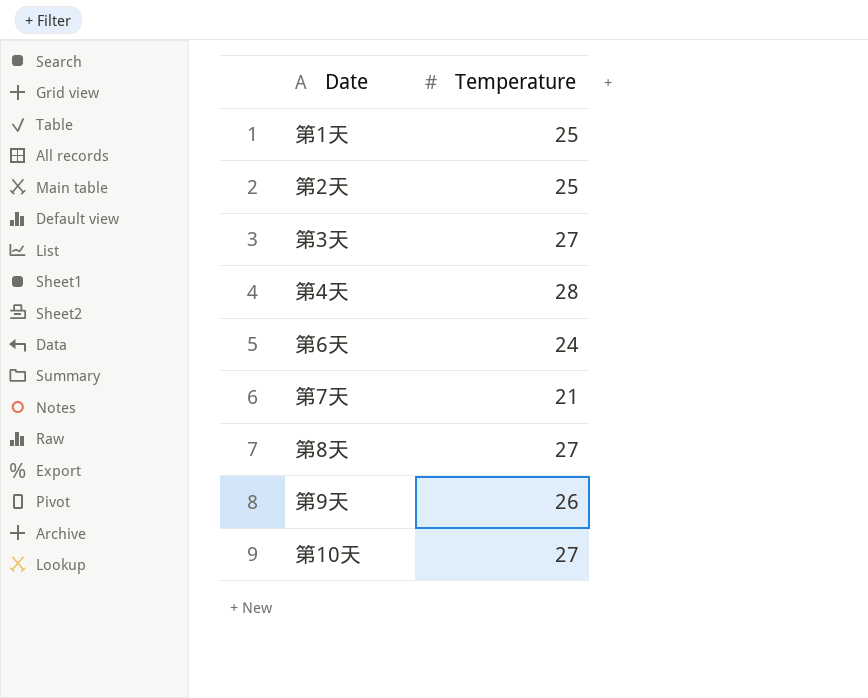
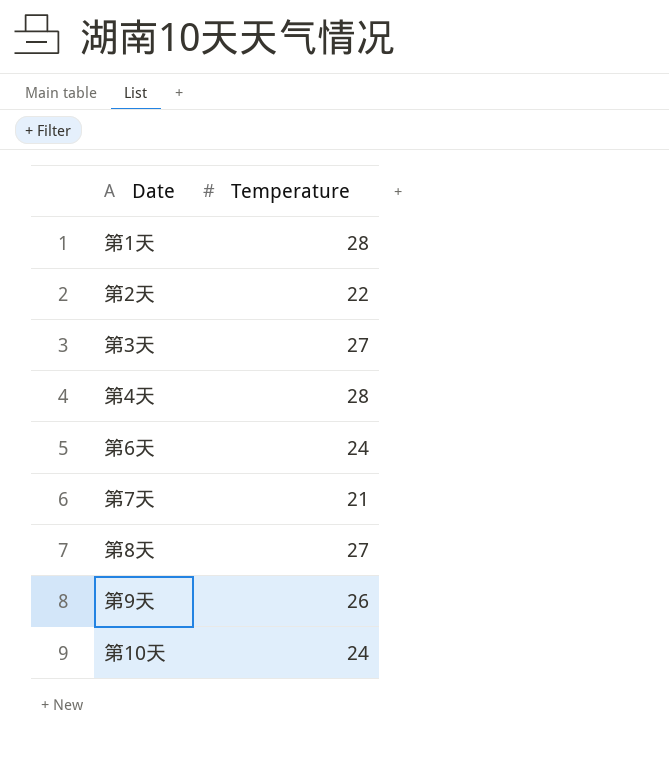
第1天 | Temperature: 25 -> 28
第2天 | Temperature: 25 -> 22
第10天 | Temperature: 27 -> 24

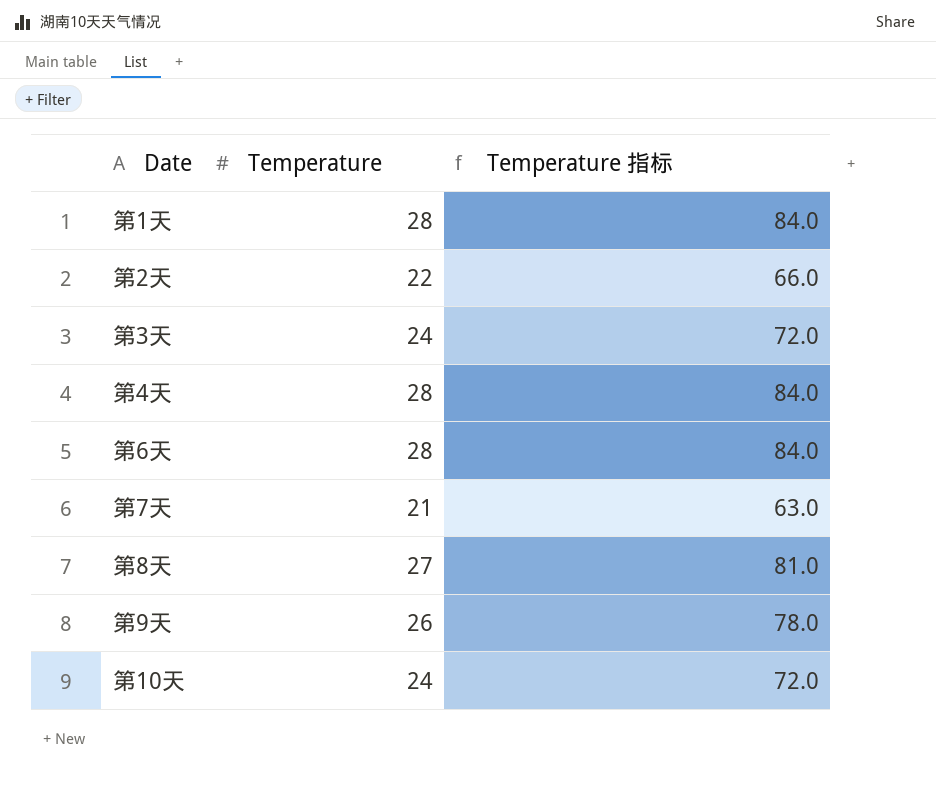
column Temperature 指标 | formula: none -> [Temperature] * 3
第3天 | Temperature: 27 -> 24
第6天 | Temperature: 24 -> 28

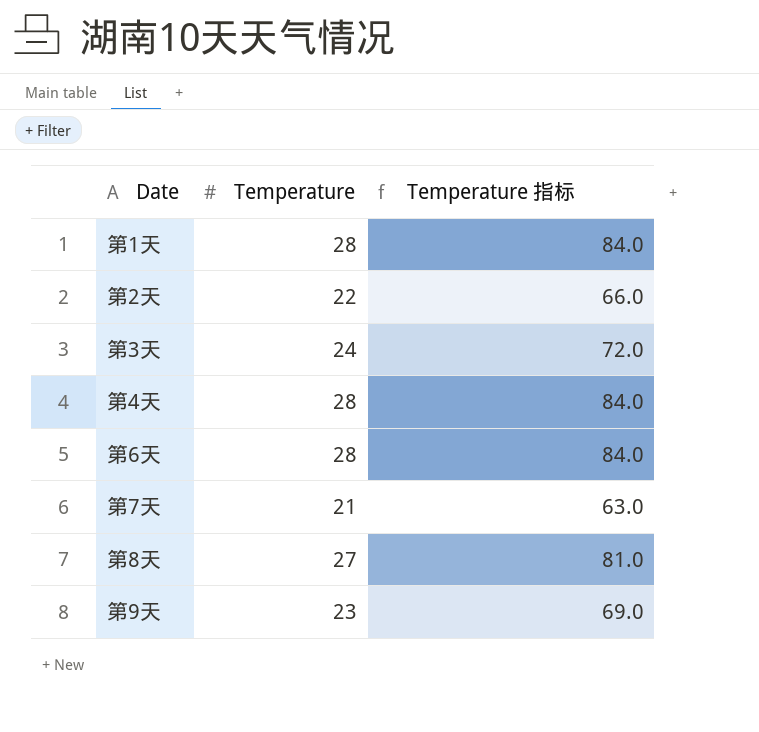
row 第10天: 24 | 72.0 -> none
第9天 | Temperature: 26 -> 23
第9天 | Temperature 指标: 78.0 -> 69.0

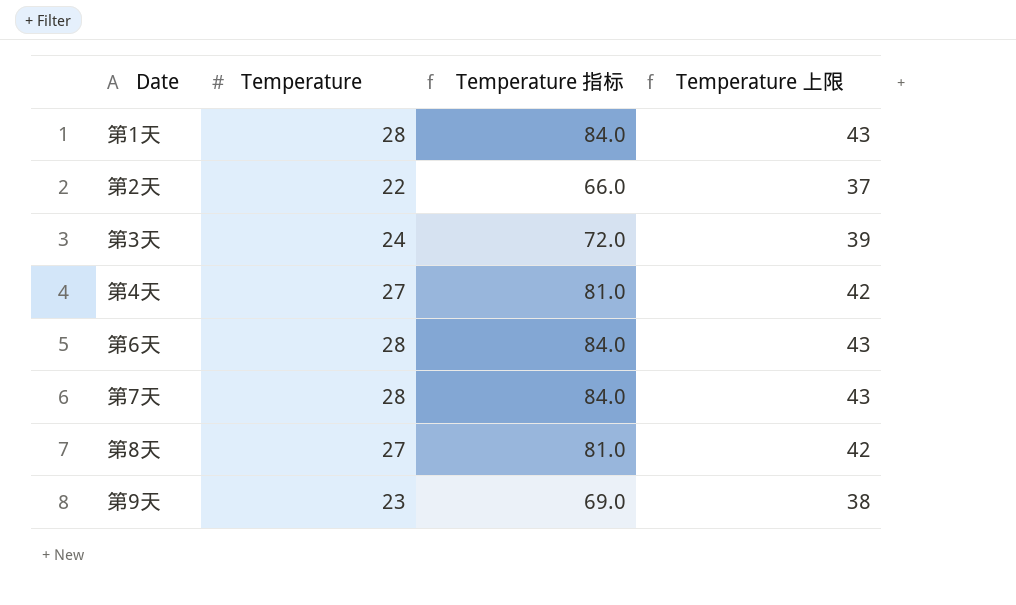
column Temperature 上限 | formula: none -> [Temperature] + 15
第4天 | Temperature: 28 -> 27
第4天 | Temperature 指标: 84.0 -> 81.0
第7天 | Temperature: 21 -> 28
第7天 | Temperature 指标: 63.0 -> 84.0

